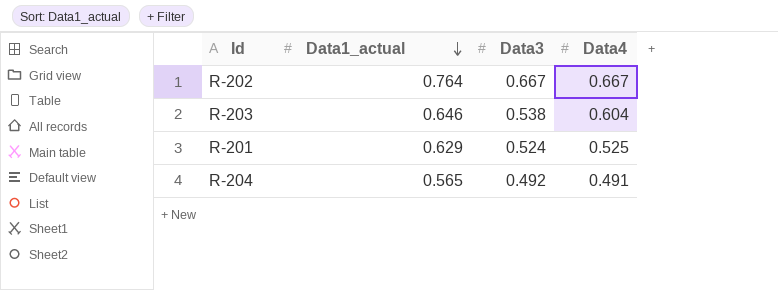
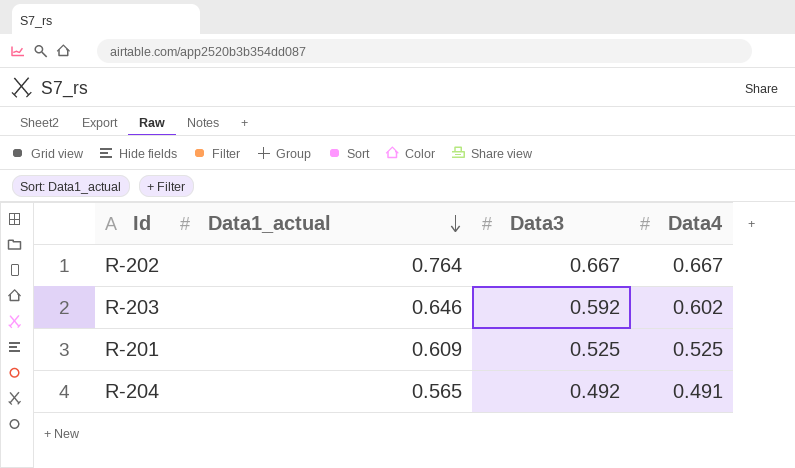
R-203 | Data3: 0.538 -> 0.592
R-203 | Data4: 0.604 -> 0.602
R-201 | Data1_actual: 0.629 -> 0.609
R-201 | Data3: 0.524 -> 0.525

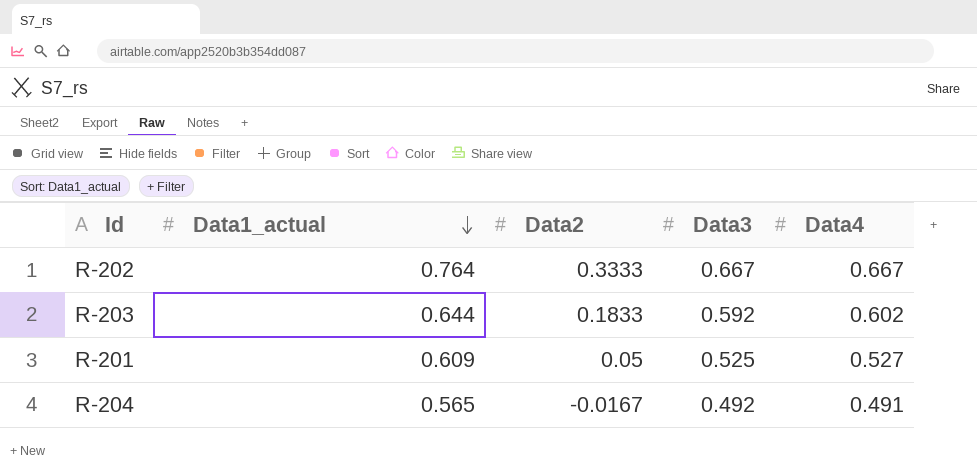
column Data2 | position: none -> 3
R-203 | Data1_actual: 0.646 -> 0.644
R-201 | Data4: 0.525 -> 0.527

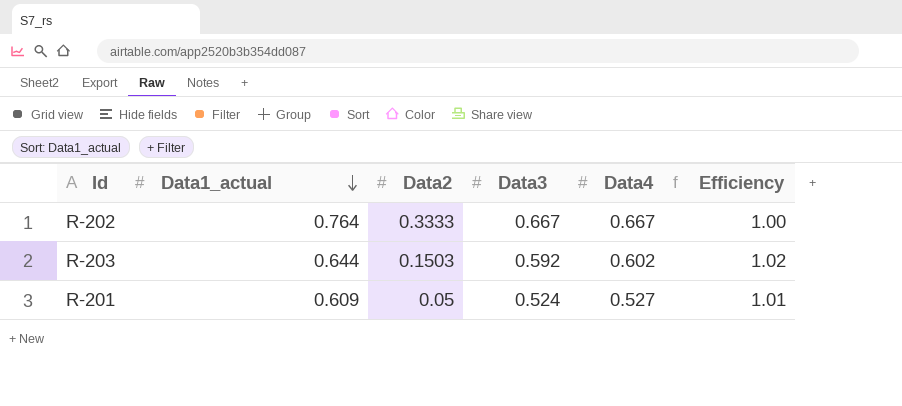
column Efficiency | formula: none -> [Data4] / [Data3]
row R-204: 0.565 | -0.0167 | 0.492 | 0.491 -> none
R-203 | Data2: 0.1833 -> 0.1503
R-201 | Data3: 0.525 -> 0.524

